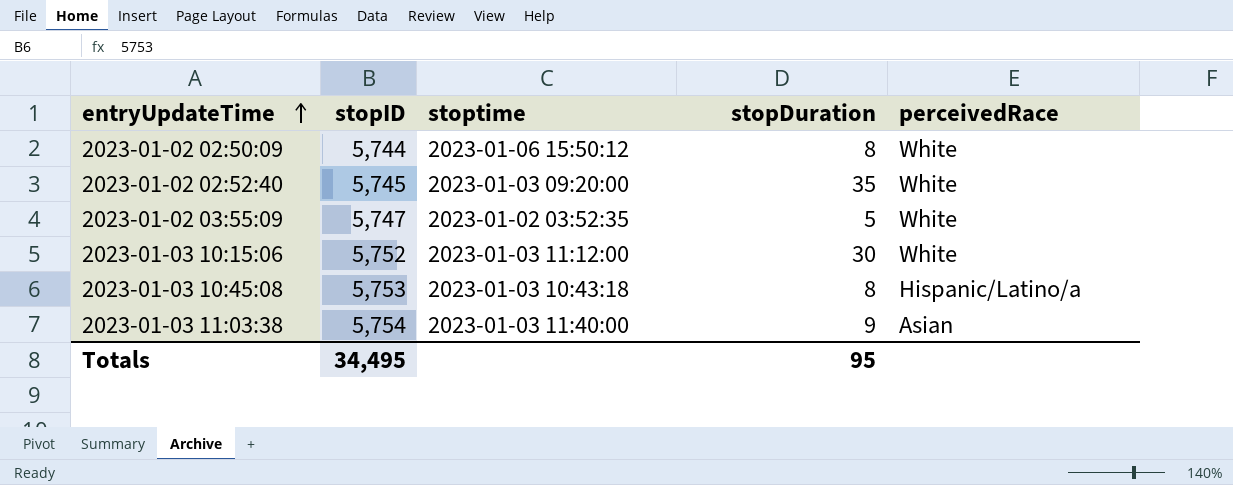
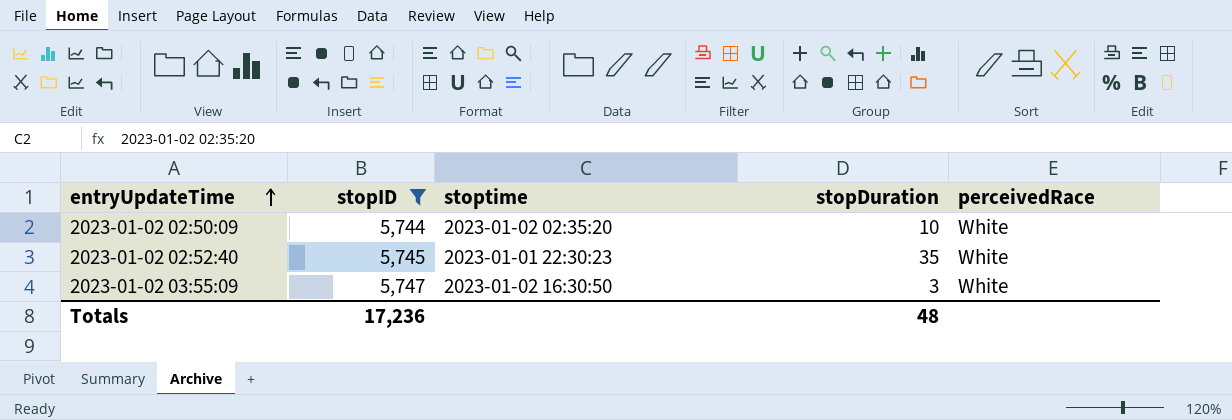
filter: none -> stopID <= 5,747
2023-01-02 02:50:09 | stoptime: 2023-01-06 15:50:12 -> 2023-01-02 02:35:20
2023-01-02 02:50:09 | stopDuration: 8 -> 10
2023-01-02 02:52:40 | stoptime: 2023-01-03 09:20:00 -> 2023-01-01 22:30:23
2023-01-02 03:55:09 | stoptime: 2023-01-02 03:52:35 -> 2023-01-02 16:30:50
2023-01-02 03:55:09 | stopDuration: 5 -> 3
Totals | stopID: 34,495 -> 17,236
Totals | stopDuration: 95 -> 48

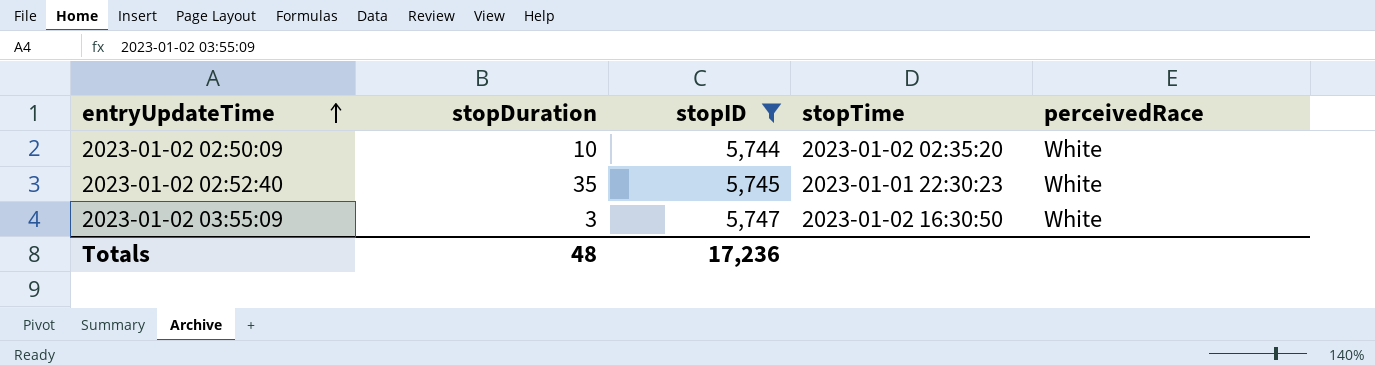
column stopDuration | position: 4 -> 2
column name: stoptime -> stopTime

